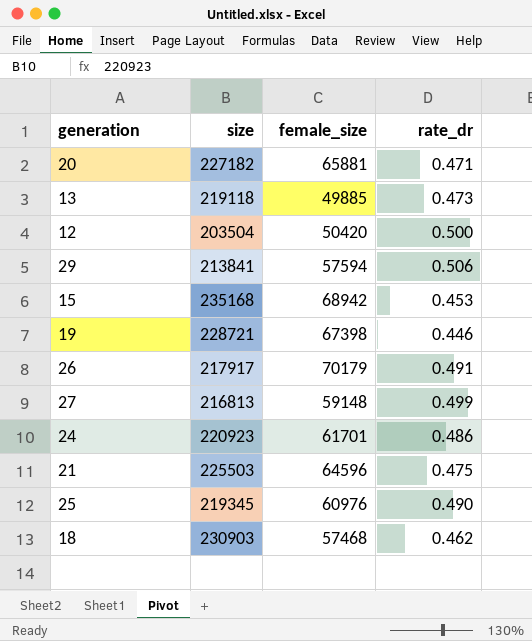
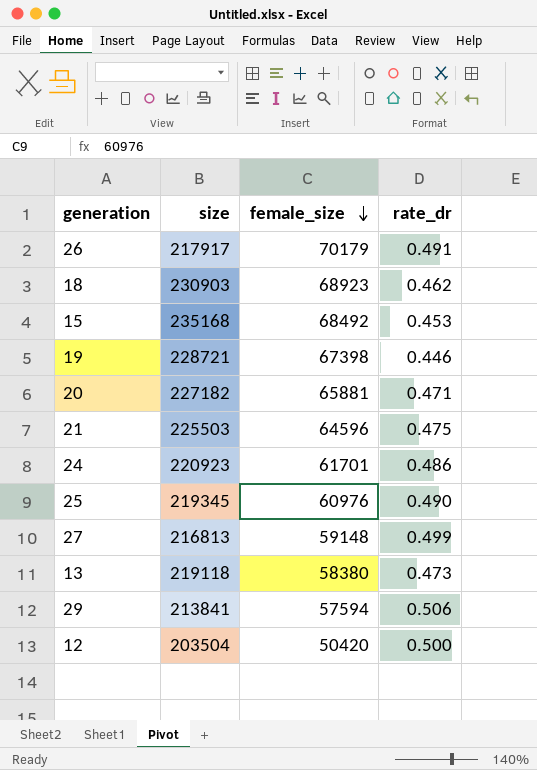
row order: none -> female_size descending
18 | female_size: 57468 -> 68923
15 | female_size: 68942 -> 68492
13 | female_size: 49885 -> 58380

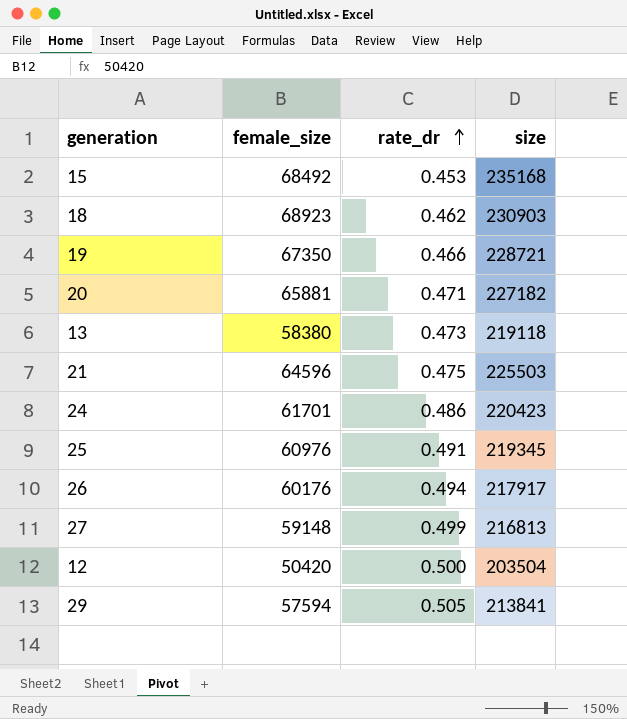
row order: female_size descending -> rate_dr ascending
column size | position: 2 -> 4
19 | female_size: 67398 -> 67350
19 | rate_dr: 0.446 -> 0.466
24 | size: 220923 -> 220423
25 | rate_dr: 0.490 -> 0.491
26 | female_size: 70179 -> 60176
26 | rate_dr: 0.491 -> 0.494
29 | rate_dr: 0.506 -> 0.505

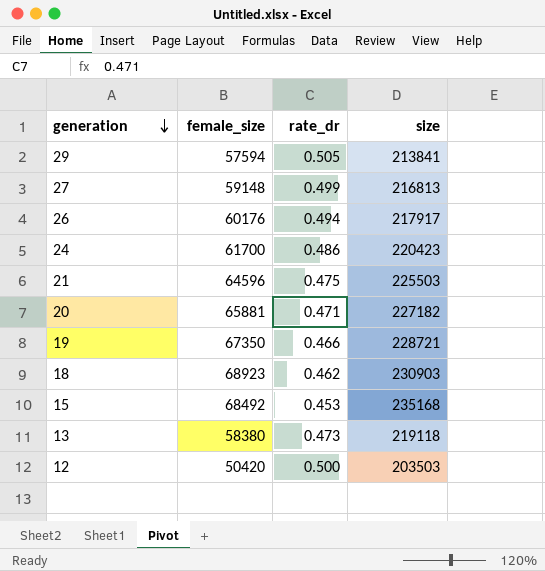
row order: rate_dr ascending -> generation descending
row 25: 60976 | 0.491 | 219345 -> none
24 | female_size: 61701 -> 61700
12 | size: 203504 -> 203503

